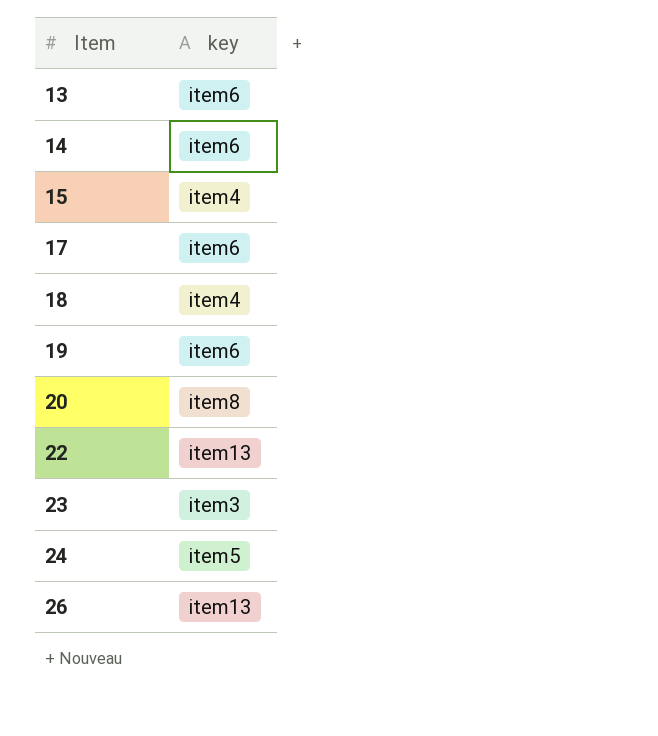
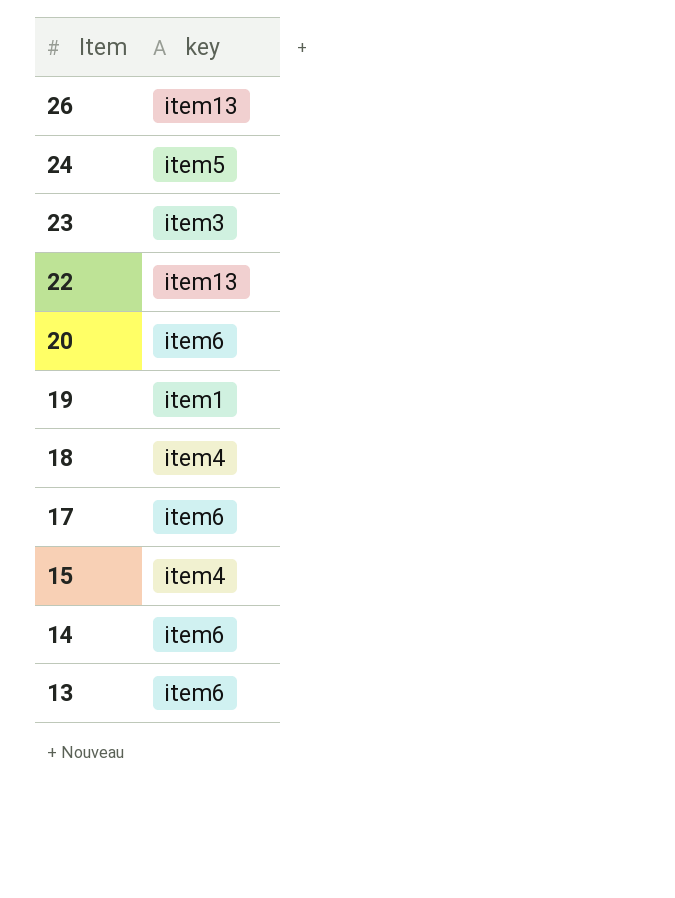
row order: Item ascending -> Item descending
20 | key: item8 -> item6
19 | key: item6 -> item1

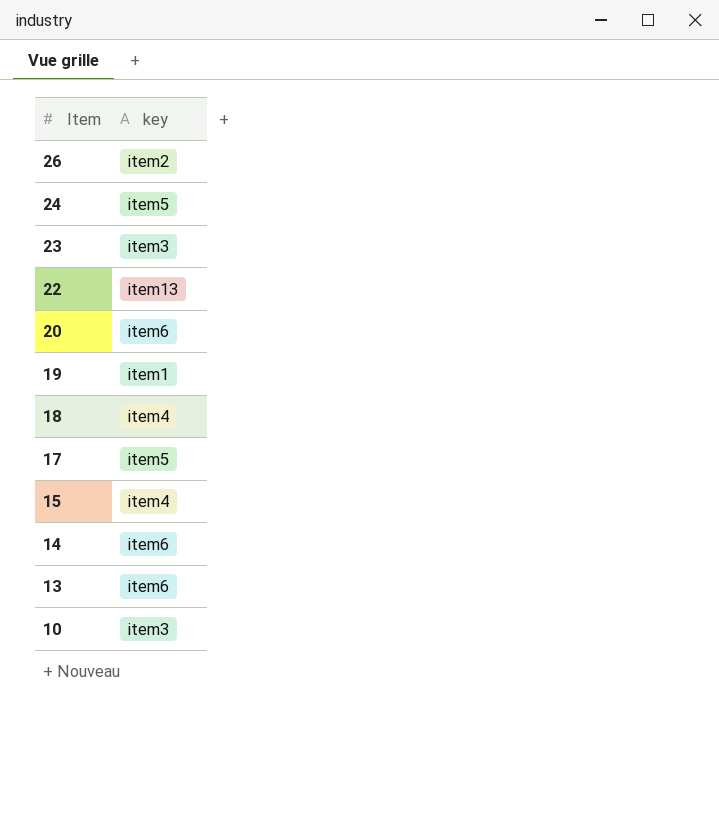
26 | key: item13 -> item2
17 | key: item6 -> item5
row 10: none -> item3

